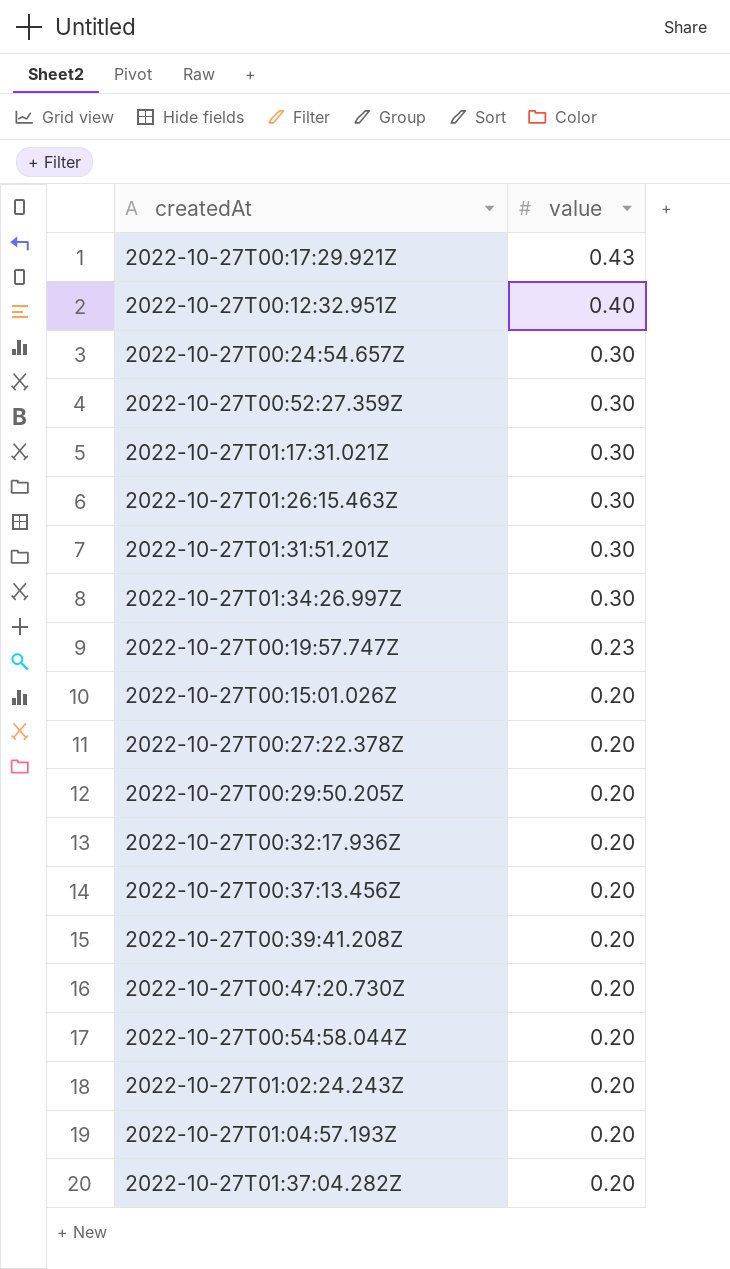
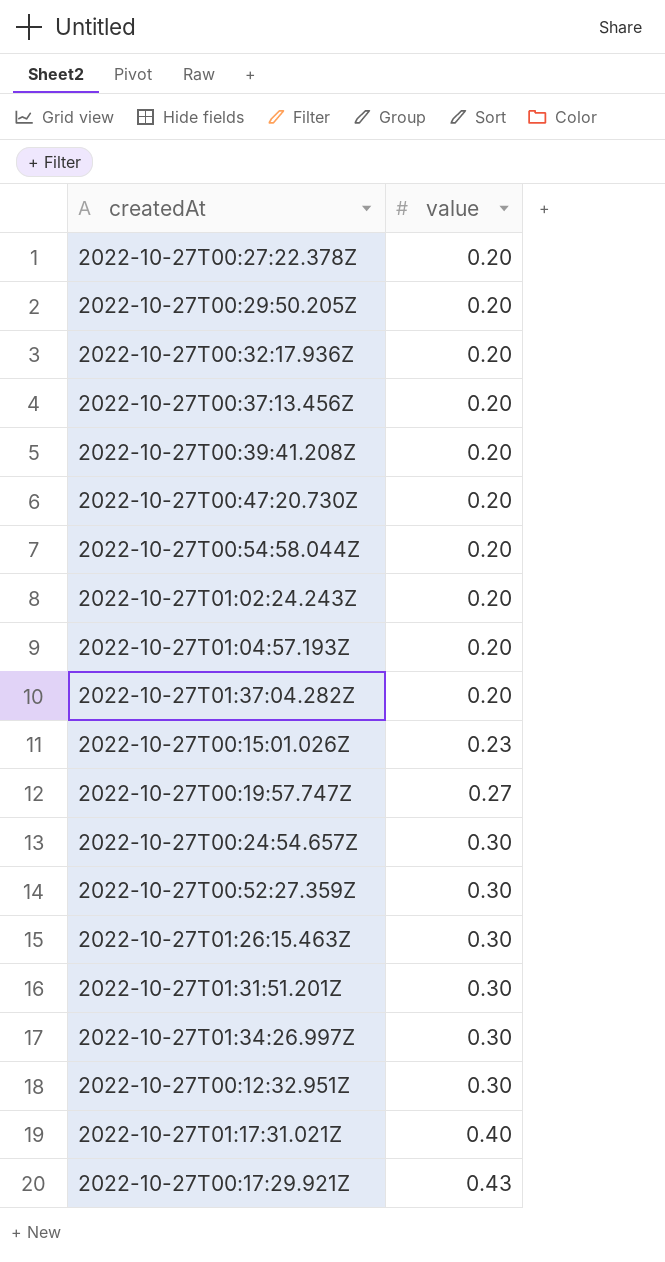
row order: value descending -> value ascending
2022-10-27T00:15:01.026Z | value: 0.20 -> 0.23
2022-10-27T00:19:57.747Z | value: 0.23 -> 0.27
2022-10-27T00:12:32.951Z | value: 0.40 -> 0.30
2022-10-27T01:17:31.021Z | value: 0.30 -> 0.40

